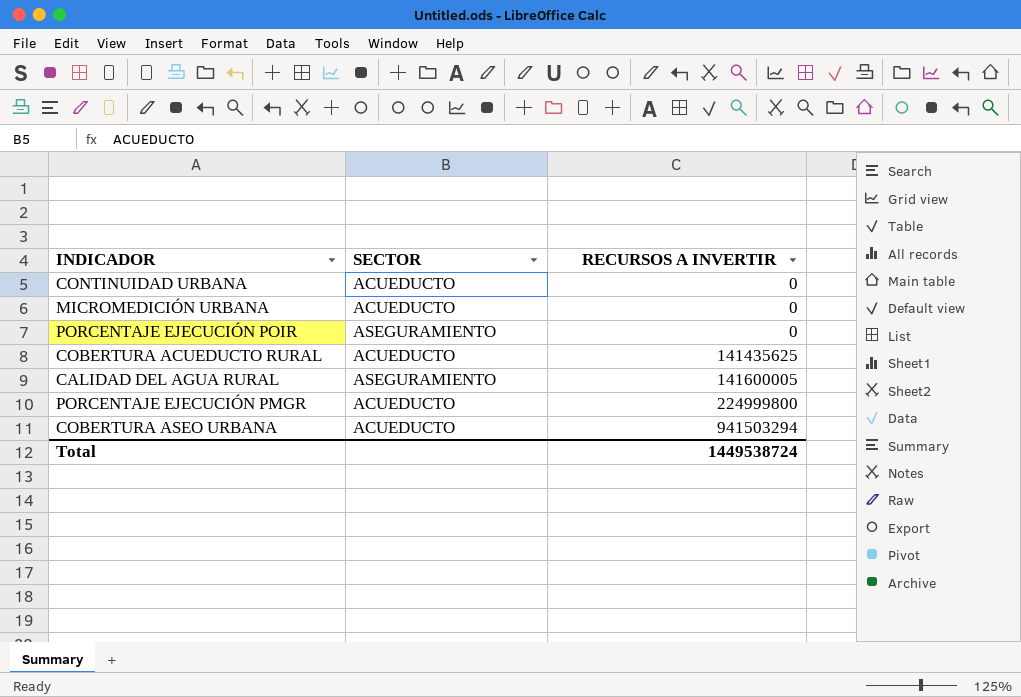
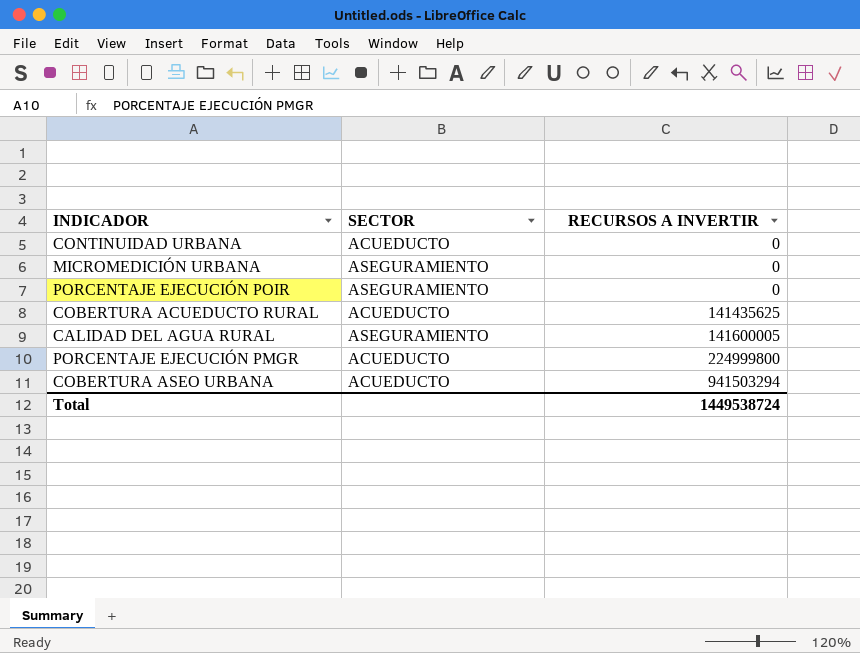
MICROMEDICIÓN URBANA | SECTOR: ACUEDUCTO -> ASEGURAMIENTO

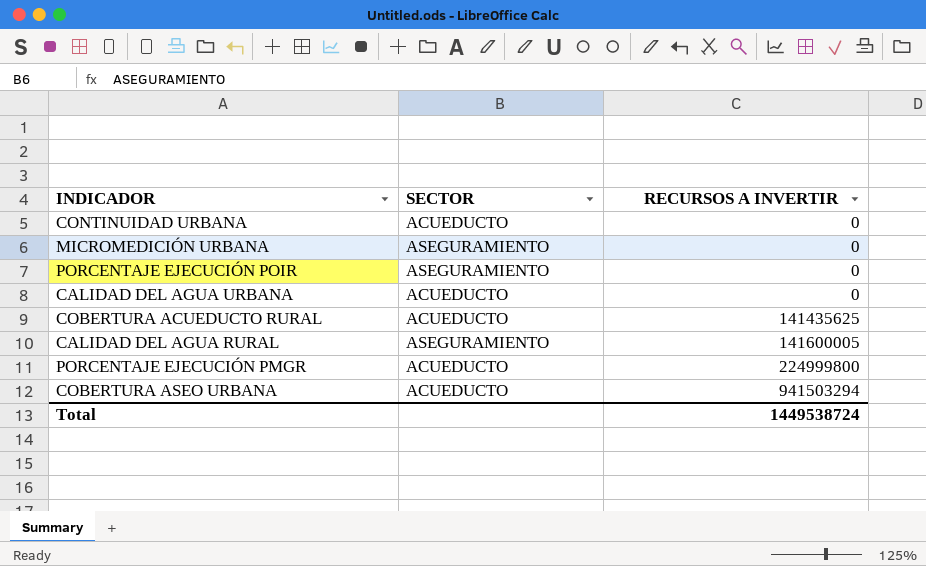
row CALIDAD DEL AGUA URBANA: none -> ACUEDUCTO | 0

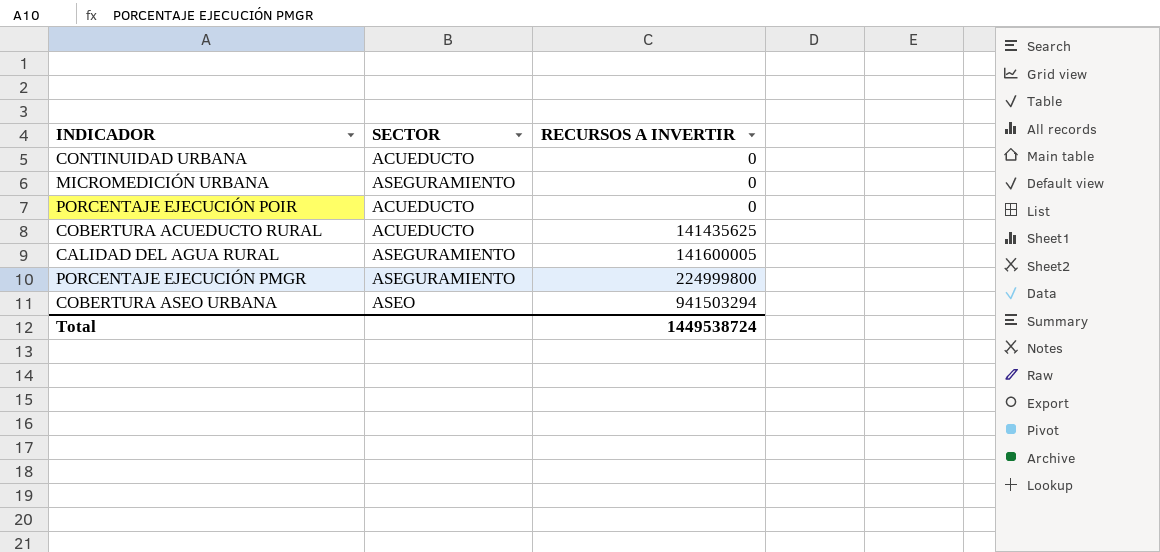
row CALIDAD DEL AGUA URBANA: ACUEDUCTO | 0 -> none
PORCENTAJE EJECUCIÓN POIR | SECTOR: ASEGURAMIENTO -> ACUEDUCTO
PORCENTAJE EJECUCIÓN PMGR | SECTOR: ACUEDUCTO -> ASEGURAMIENTO
COBERTURA ASEO URBANA | SECTOR: ACUEDUCTO -> ASEO

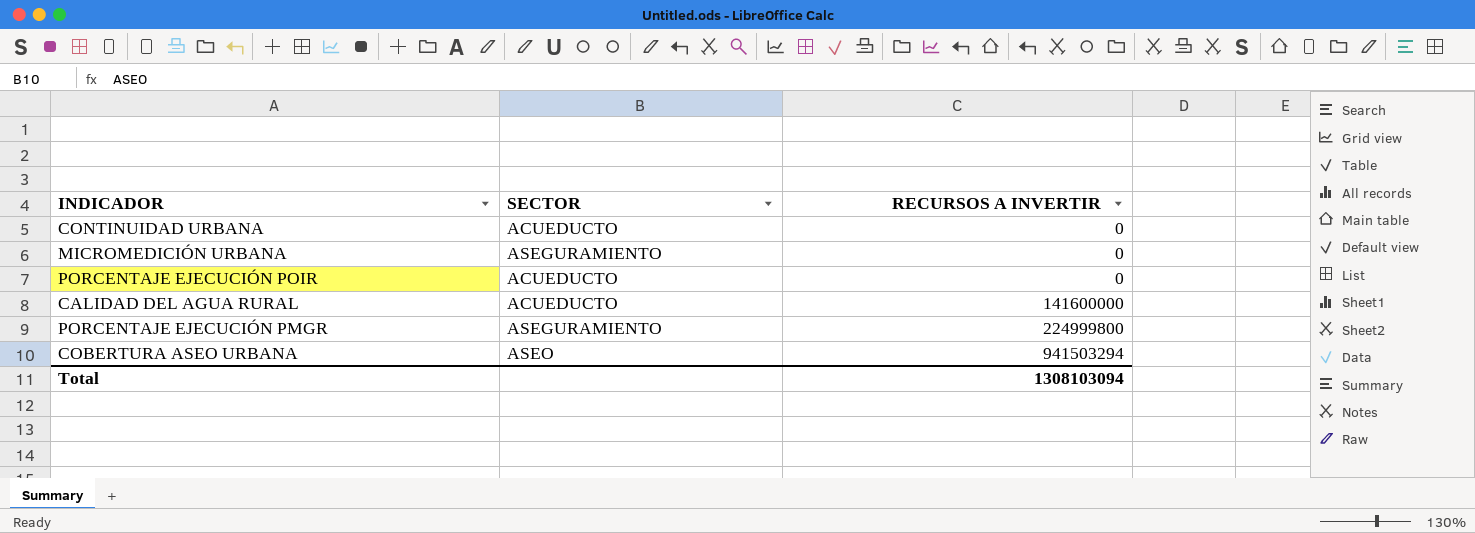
row COBERTURA ACUEDUCTO RURAL: ACUEDUCTO | 141435625 -> none
CALIDAD DEL AGUA RURAL | SECTOR: ASEGURAMIENTO -> ACUEDUCTO
CALIDAD DEL AGUA RURAL | RECURSOS A INVERTIR: 141600005 -> 141600000
Total | RECURSOS A INVERTIR: 1449538724 -> 1308103094

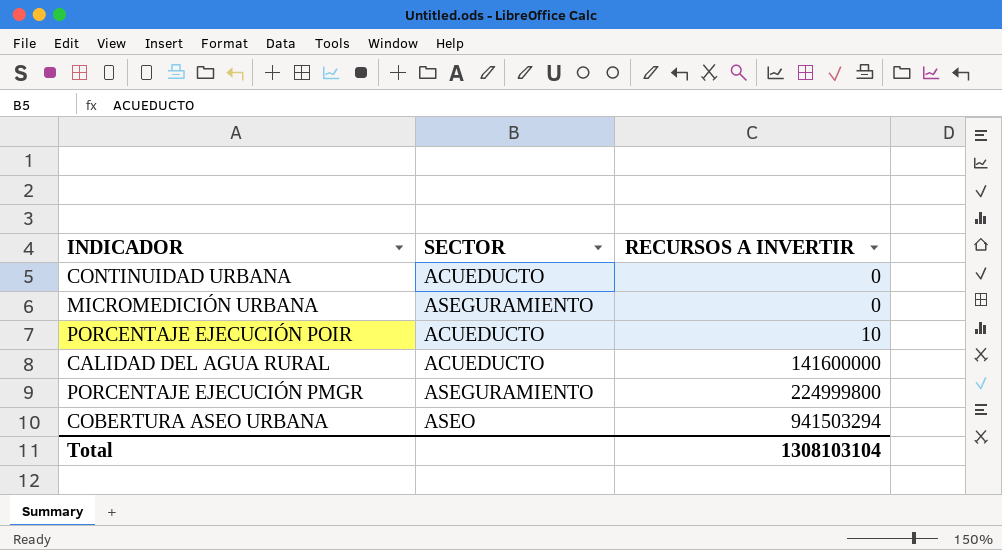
PORCENTAJE EJECUCIÓN POIR | RECURSOS A INVERTIR: 0 -> 10
Total | RECURSOS A INVERTIR: 1308103094 -> 1308103104

